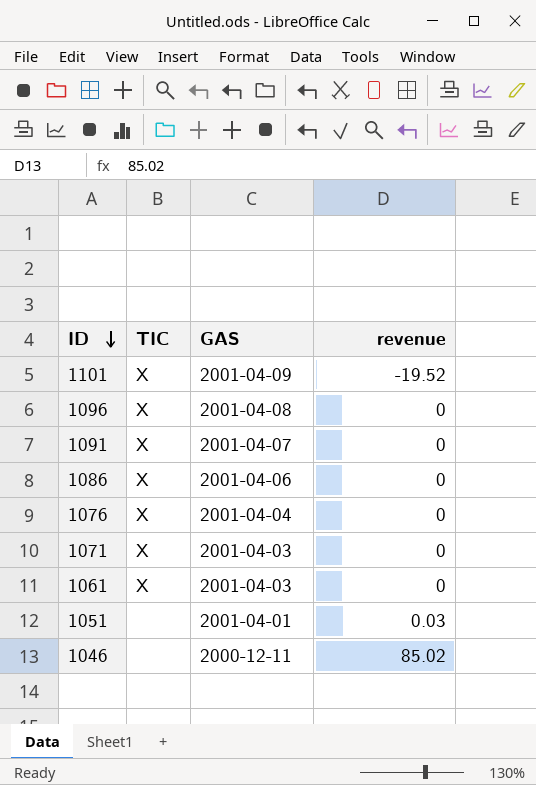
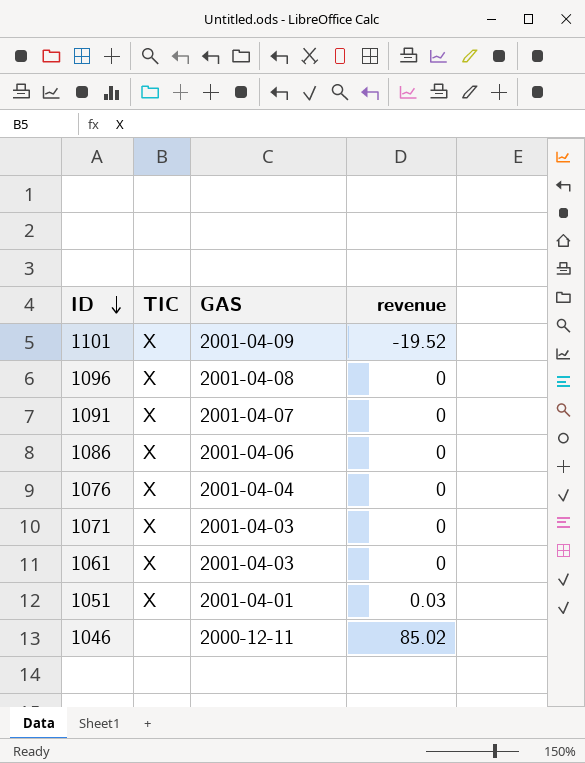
1051 | TIC: none -> X

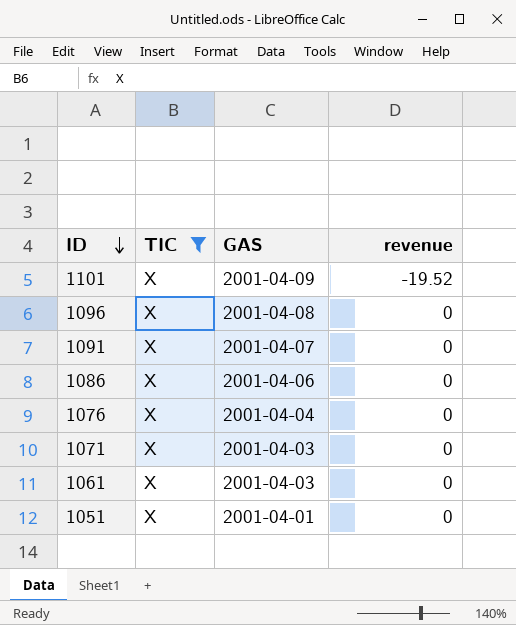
filter: none -> TIC = X
1051 | revenue: 0.03 -> 0

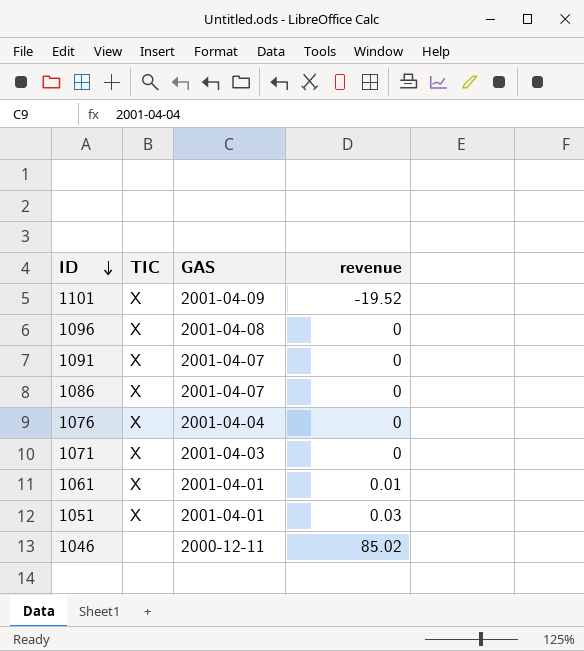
filter: TIC = X -> none
1086 | GAS: 2001-04-06 -> 2001-04-07
1061 | GAS: 2001-04-03 -> 2001-04-01
1061 | revenue: 0 -> 0.01
1051 | revenue: 0 -> 0.03

